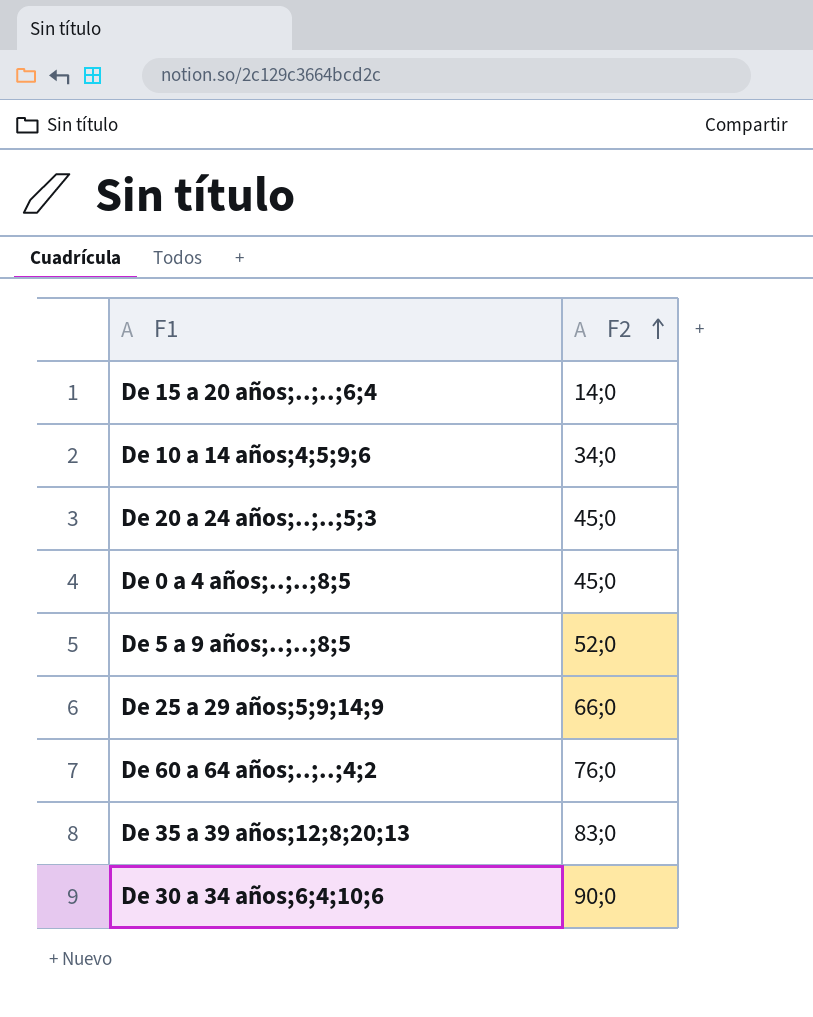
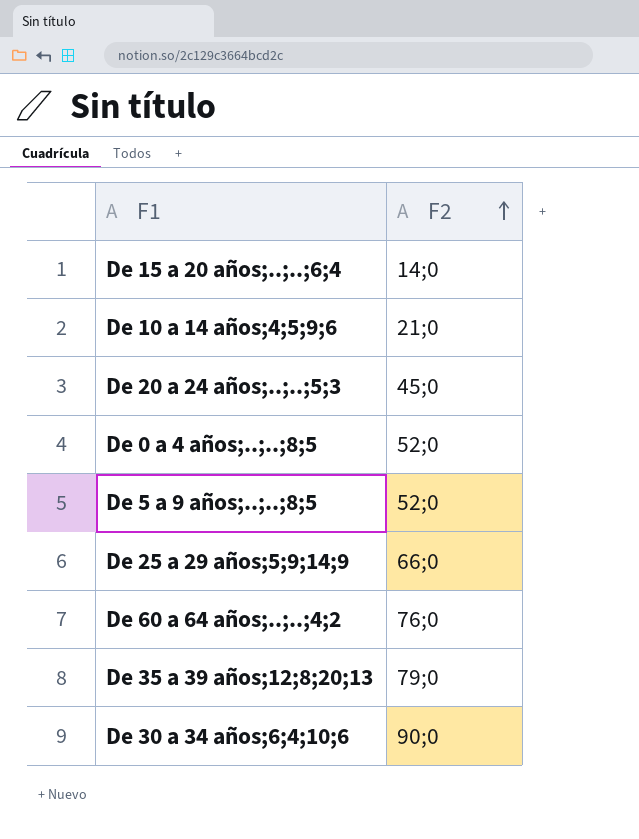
De 10 a 14 años;4;5;9;6 | F2: 34;0 -> 21;0
De 0 a 4 años;..;..;8;5 | F2: 45;0 -> 52;0
De 35 a 39 años;12;8;20;13 | F2: 83;0 -> 79;0

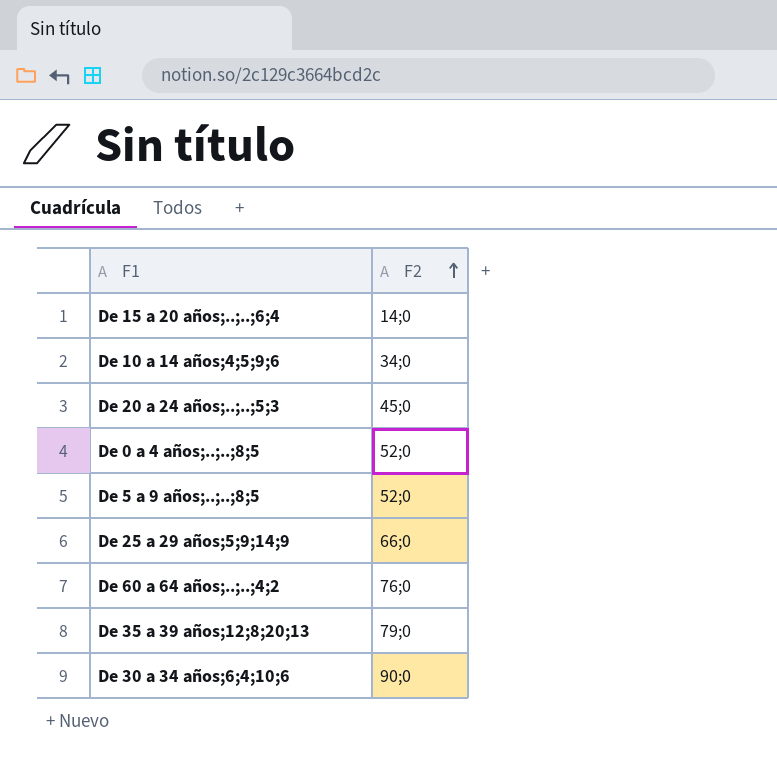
De 10 a 14 años;4;5;9;6 | F2: 21;0 -> 34;0

